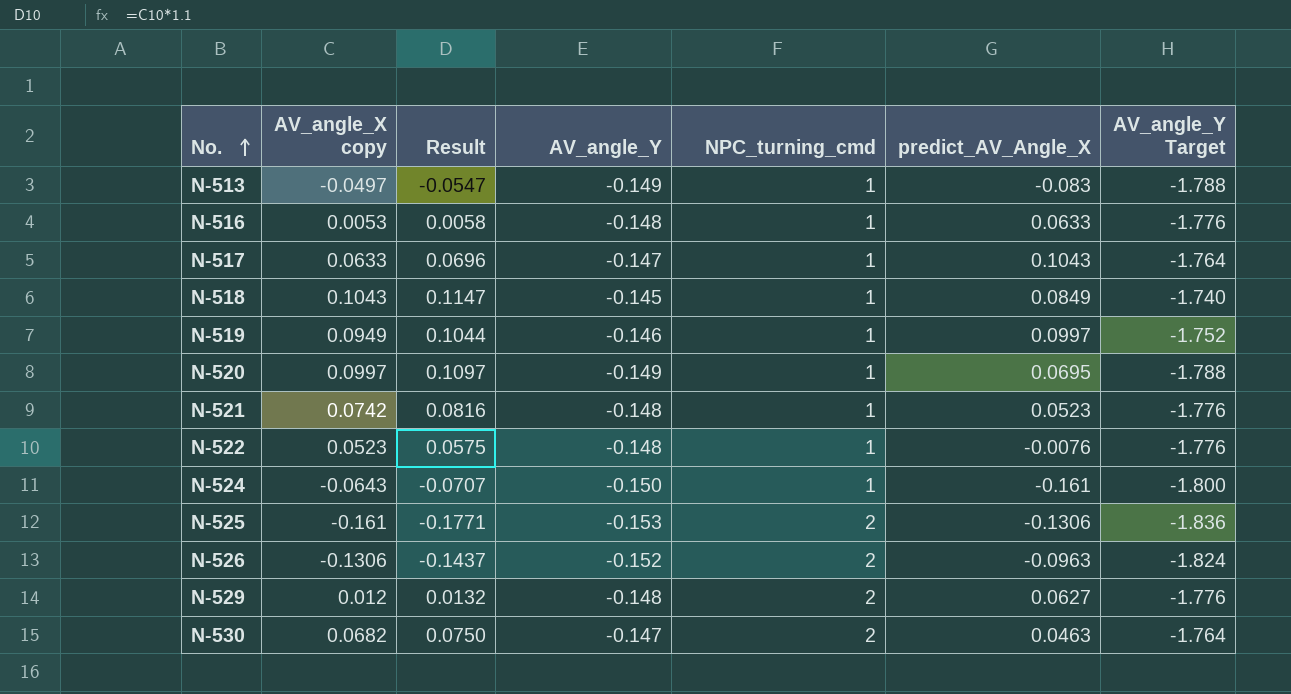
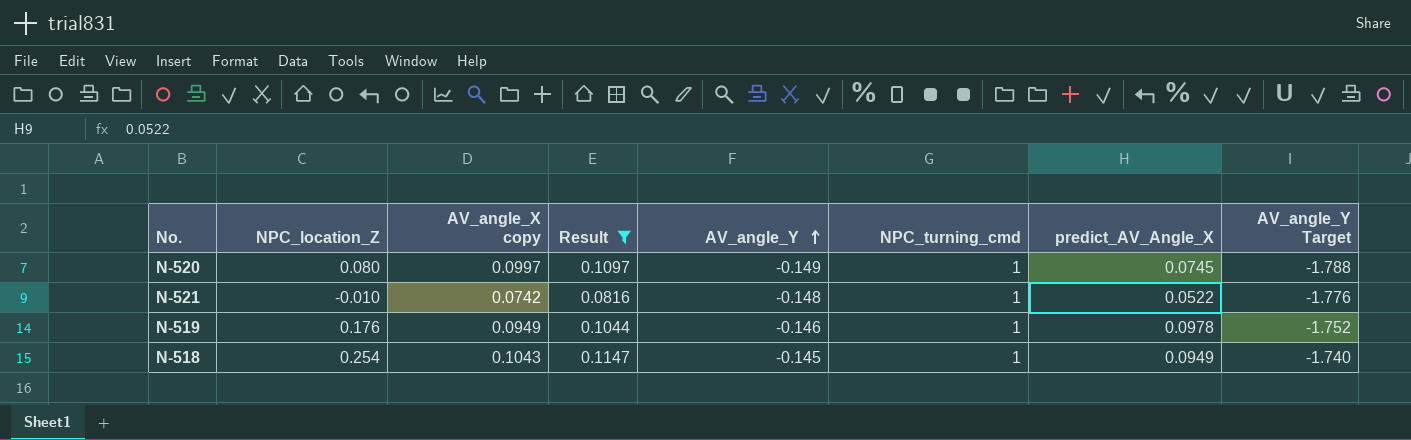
filter: none -> Result >= 0.0816
row order: No. ascending -> AV_angle_Y ascending
column NPC_location_Z | position: none -> 2
N-520 | predict_AV_Angle_X: 0.0695 -> 0.0745
N-521 | predict_AV_Angle_X: 0.0523 -> 0.0522
N-519 | predict_AV_Angle_X: 0.0997 -> 0.0978
N-518 | predict_AV_Angle_X: 0.0849 -> 0.0949

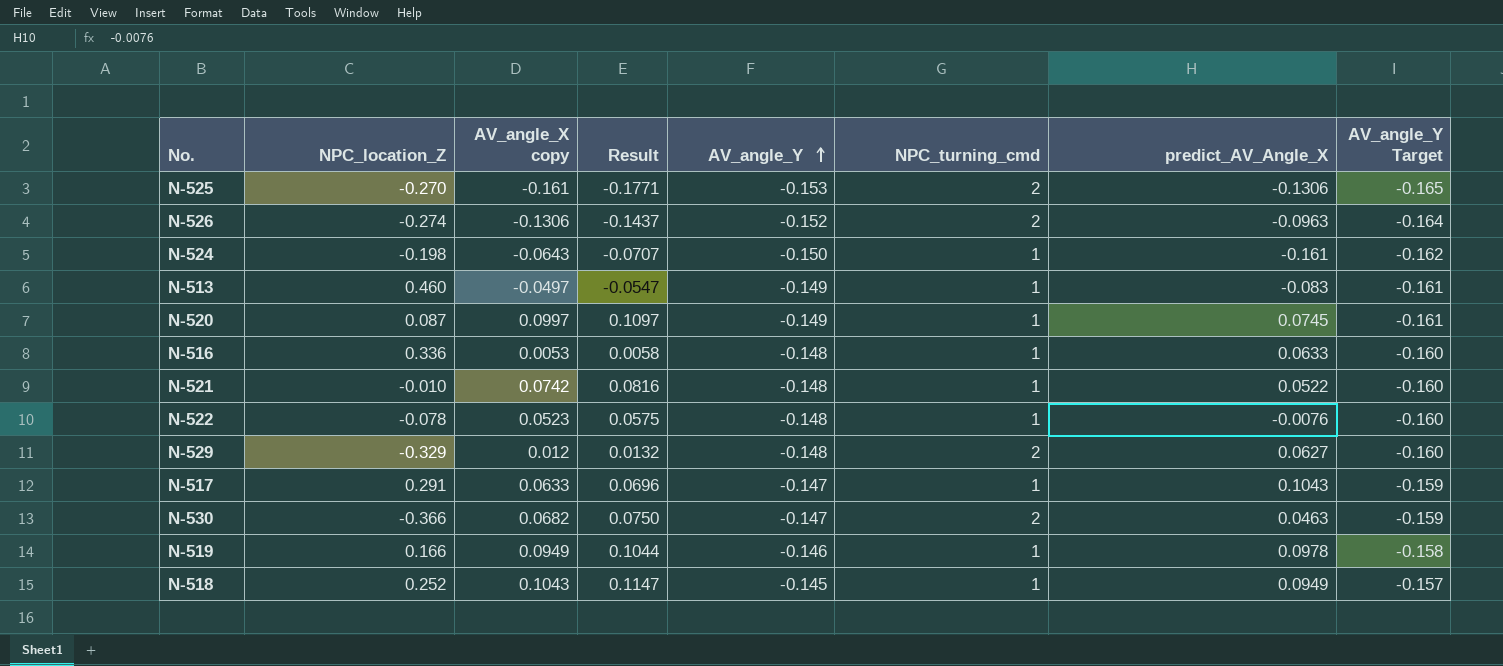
filter: Result >= 0.0816 -> none
column AV_angle_Y Target | formula: [AV_angle_Y] * 12 -> [AV_angle_Y] * 1.08
N-520 | NPC_location_Z: 0.080 -> 0.087
N-519 | NPC_location_Z: 0.176 -> 0.166
N-518 | NPC_location_Z: 0.254 -> 0.252

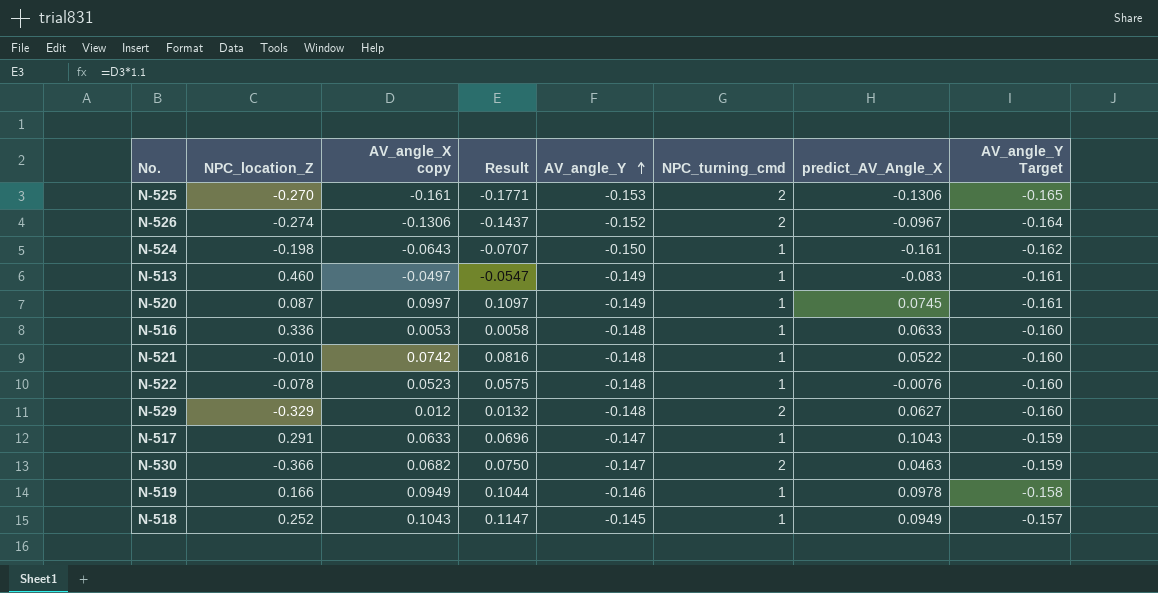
N-526 | predict_AV_Angle_X: -0.0963 -> -0.0967

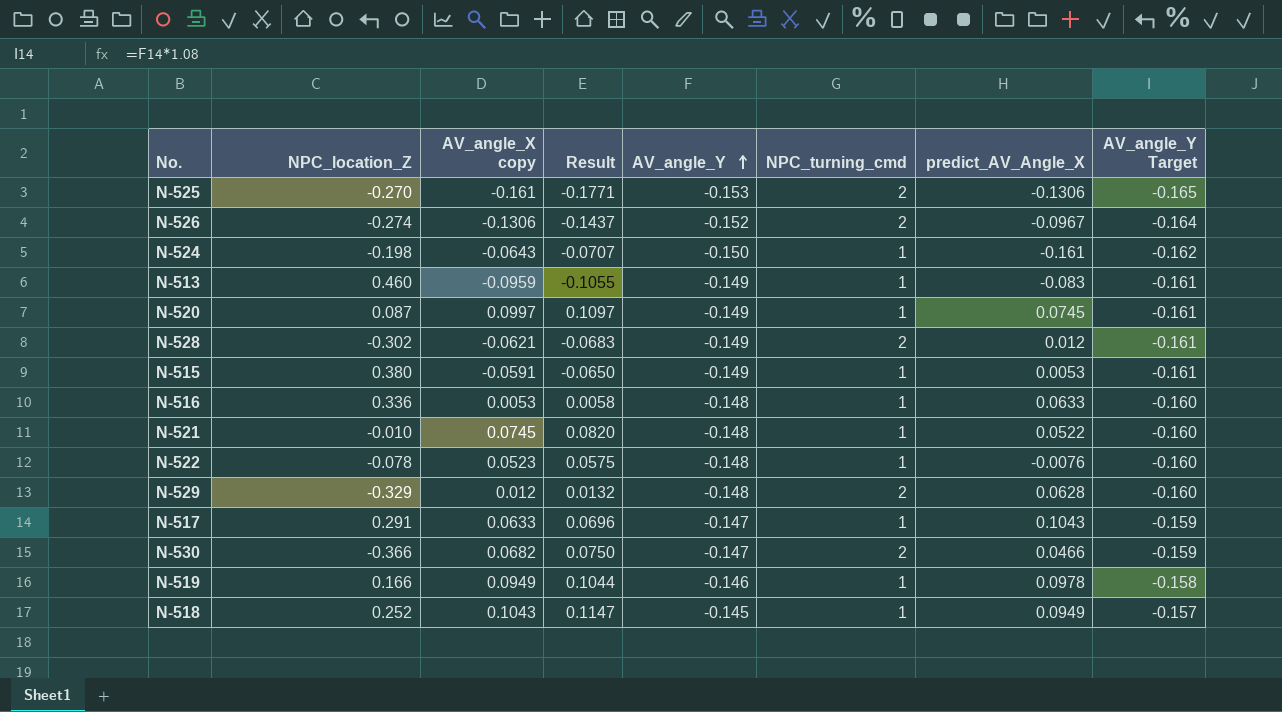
N-513 | AV_angle_X copy: -0.0497 -> -0.0959
N-513 | Result: -0.0547 -> -0.1055
row N-528: none -> -0.302 | -0.0621 | -0.0683 | -0.149 | 2 | 0.012 | -0.161
row N-515: none -> 0.380 | -0.0591 | -0.0650 | -0.149 | 1 | 0.0053 | -0.161
N-521 | AV_angle_X copy: 0.0742 -> 0.0745
N-521 | Result: 0.0816 -> 0.0820
N-529 | predict_AV_Angle_X: 0.0627 -> 0.0628
N-530 | predict_AV_Angle_X: 0.0463 -> 0.0466

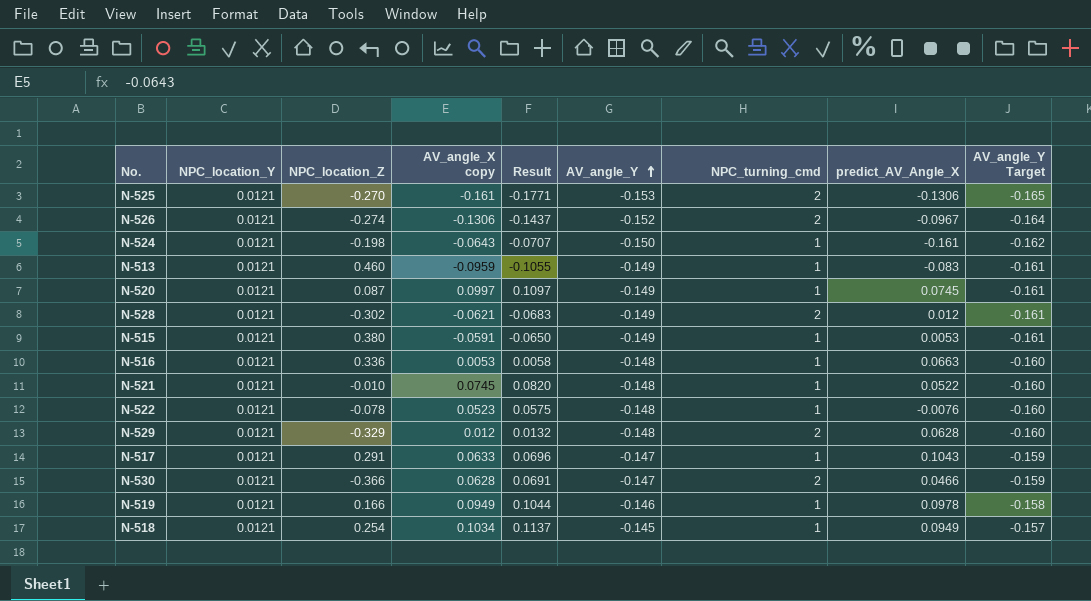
column NPC_location_Y | position: none -> 2
N-516 | predict_AV_Angle_X: 0.0633 -> 0.0663
N-530 | AV_angle_X copy: 0.0682 -> 0.0628
N-530 | Result: 0.0750 -> 0.0691
N-518 | NPC_location_Z: 0.252 -> 0.254
N-518 | AV_angle_X copy: 0.1043 -> 0.1034
N-518 | Result: 0.1147 -> 0.1137

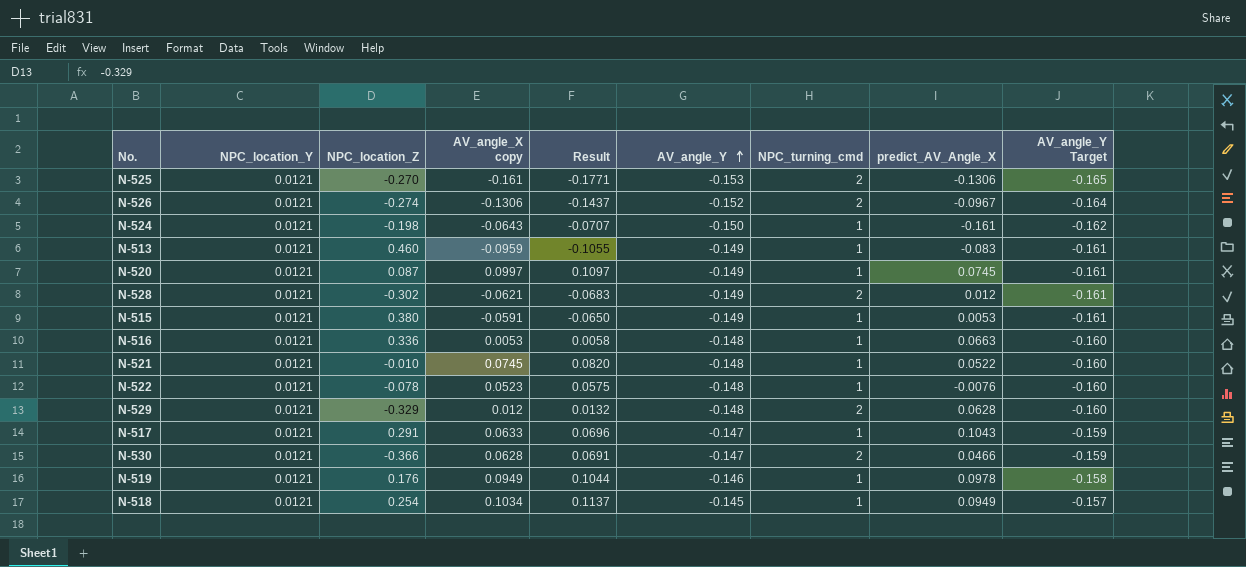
N-519 | NPC_location_Z: 0.166 -> 0.176

